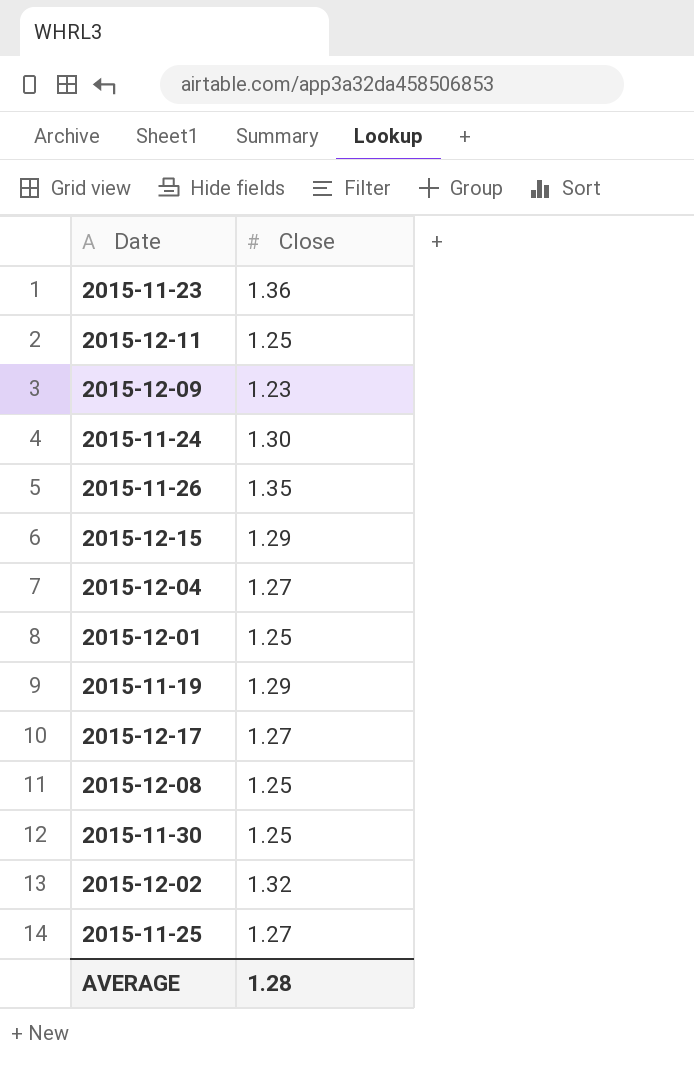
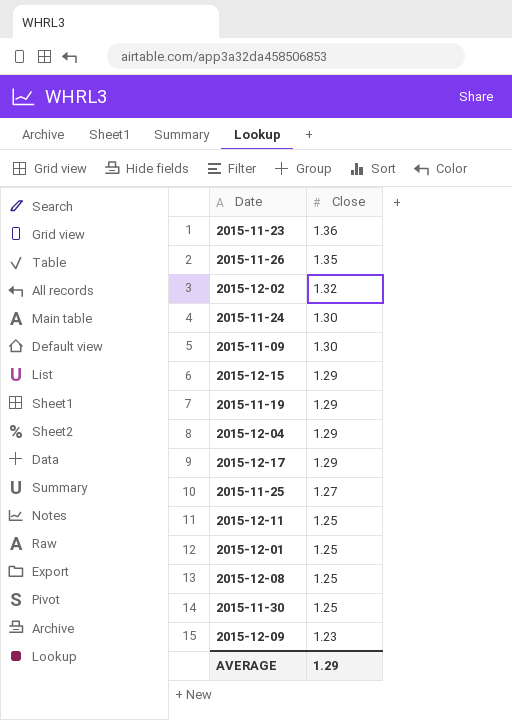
row order: none -> Close descending
row 2015-11-09: none -> 1.30
2015-12-04 | Close: 1.27 -> 1.29
2015-12-17 | Close: 1.27 -> 1.29
AVERAGE | Close: 1.28 -> 1.29

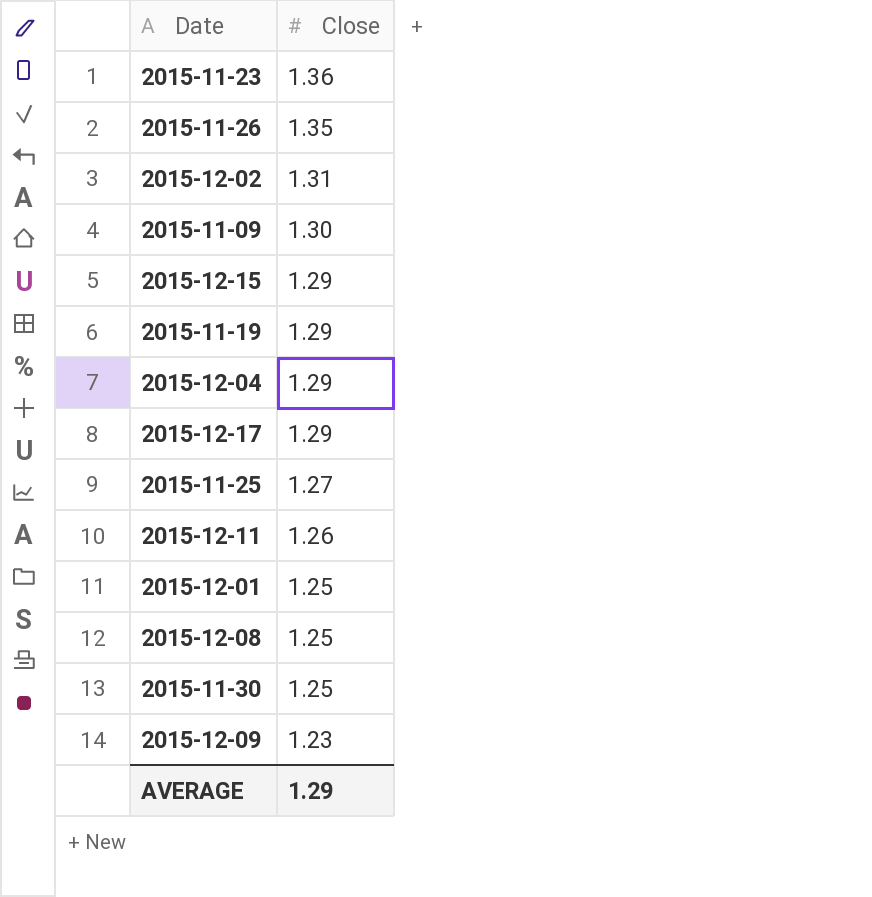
row 2015-11-24: 1.30 -> none
2015-12-02 | Close: 1.32 -> 1.31
2015-12-11 | Close: 1.25 -> 1.26

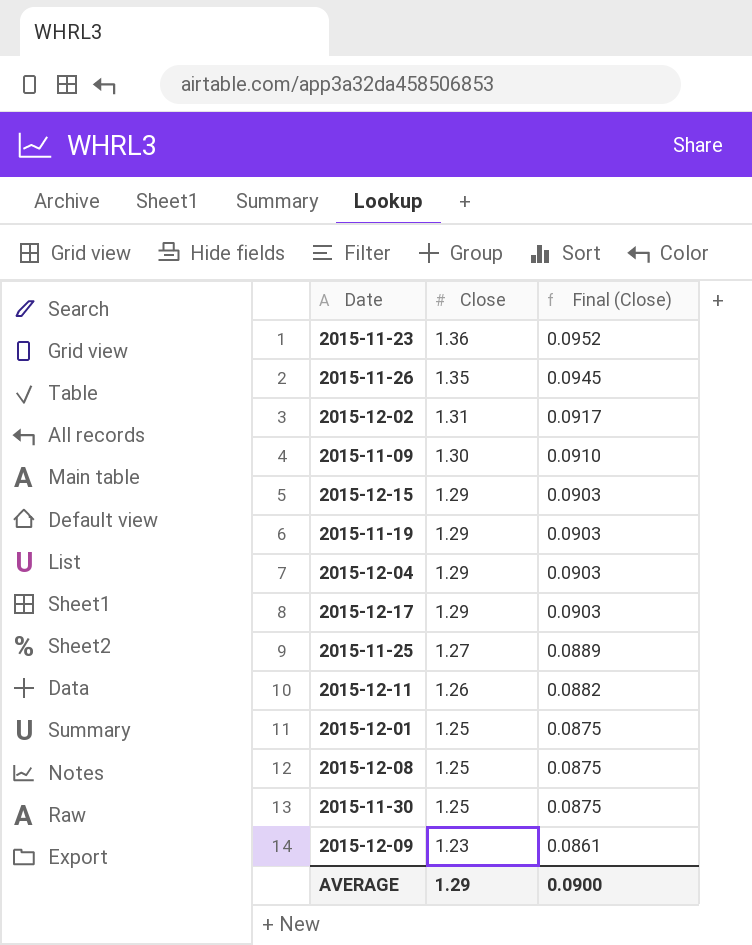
column Final (Close) | formula: none -> [Close] * 0.07

